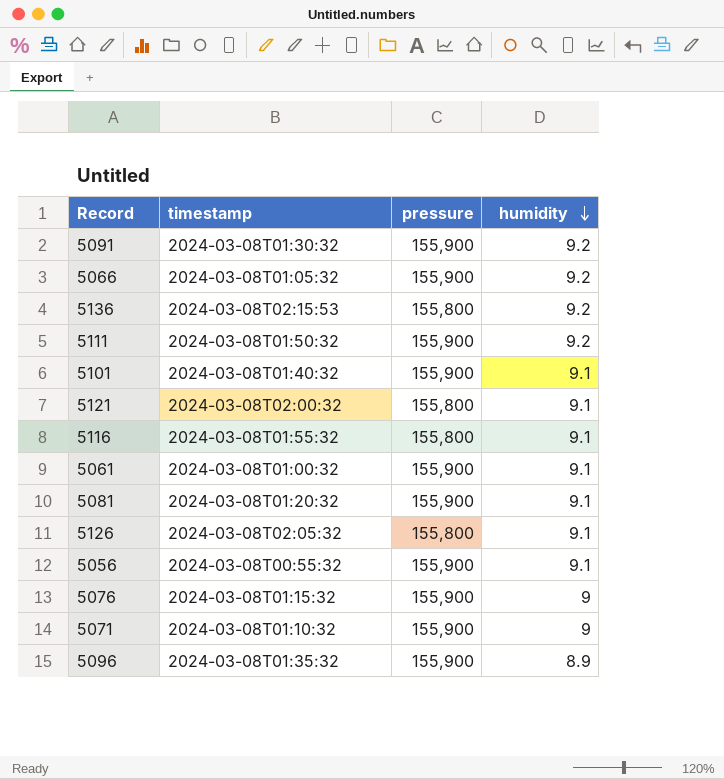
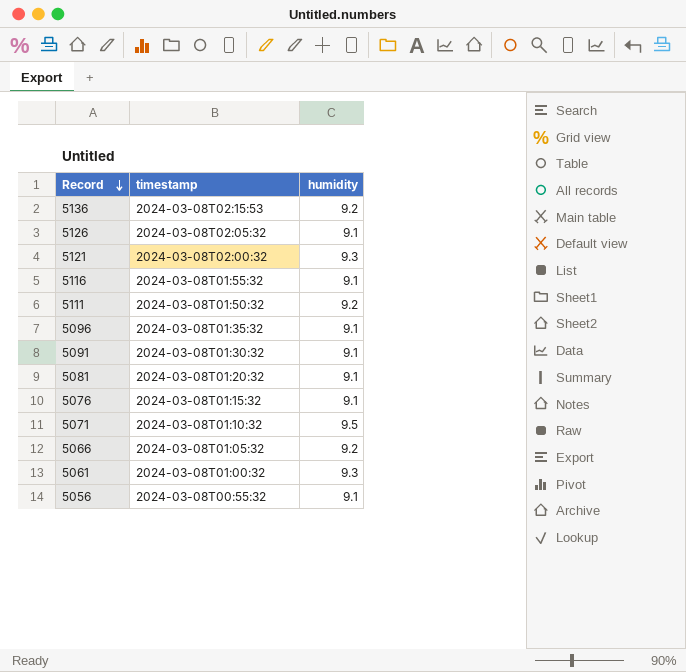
row order: humidity descending -> Record descending
column pressure | position: 3 -> none
row 5101: 2024-03-08T01:40:32 | 155,900 | 9.1 -> none
5121 | humidity: 9.1 -> 9.3
5096 | humidity: 8.9 -> 9.1
5091 | humidity: 9.2 -> 9.1
5076 | humidity: 9 -> 9.1
5071 | humidity: 9 -> 9.5
5061 | humidity: 9.1 -> 9.3

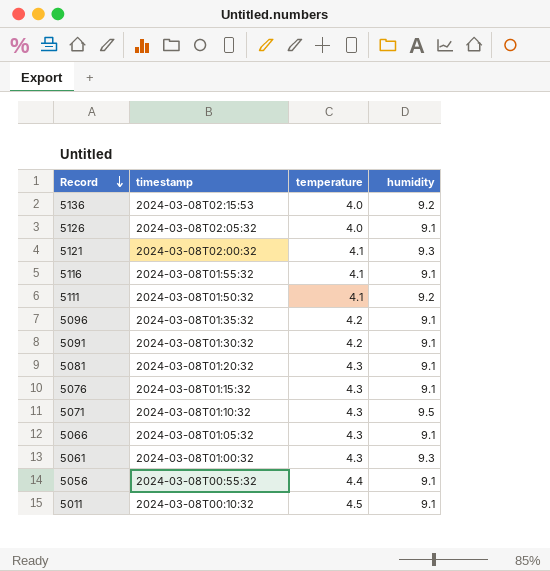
column temperature | position: none -> 3
5066 | humidity: 9.2 -> 9.1
row 5011: none -> 2024-03-08T00:10:32 | 4.5 | 9.1

